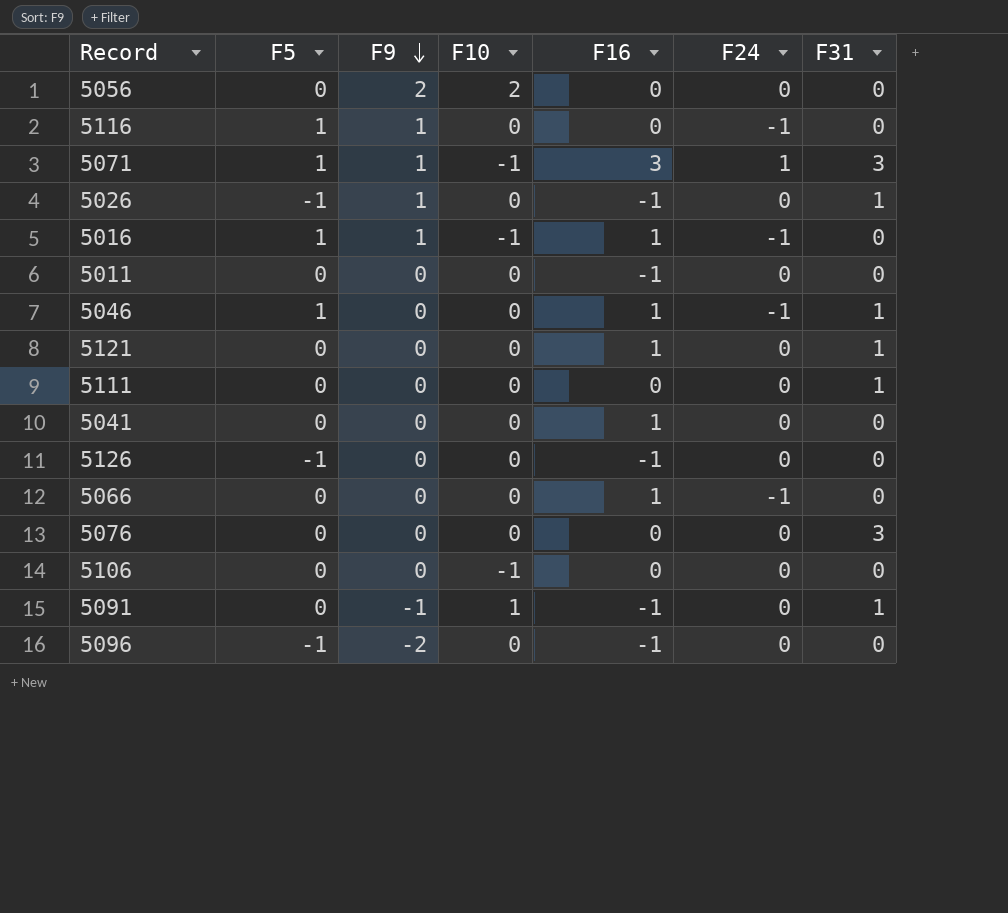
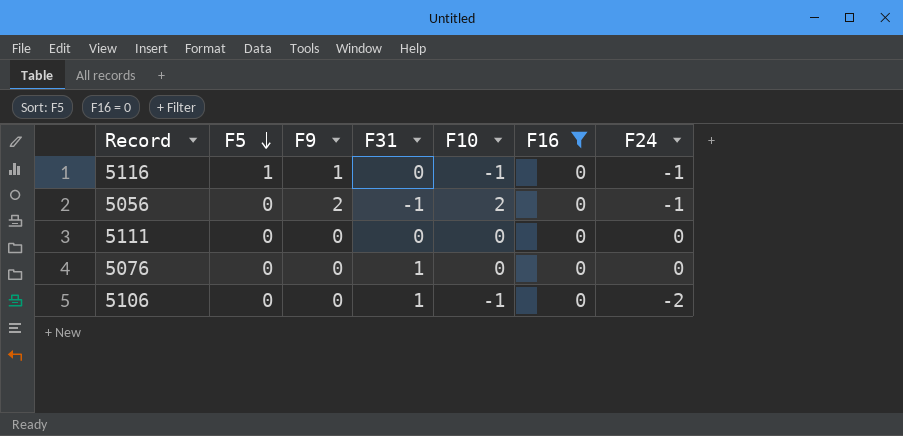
filter: none -> F16 = 0
row order: F9 descending -> F5 descending
column F31 | position: 7 -> 4
5116 | F10: 0 -> -1
5056 | F31: 0 -> -1
5056 | F24: 0 -> -1
5111 | F31: 1 -> 0
5076 | F31: 3 -> 1
5106 | F31: 0 -> 1
5106 | F24: 0 -> -2

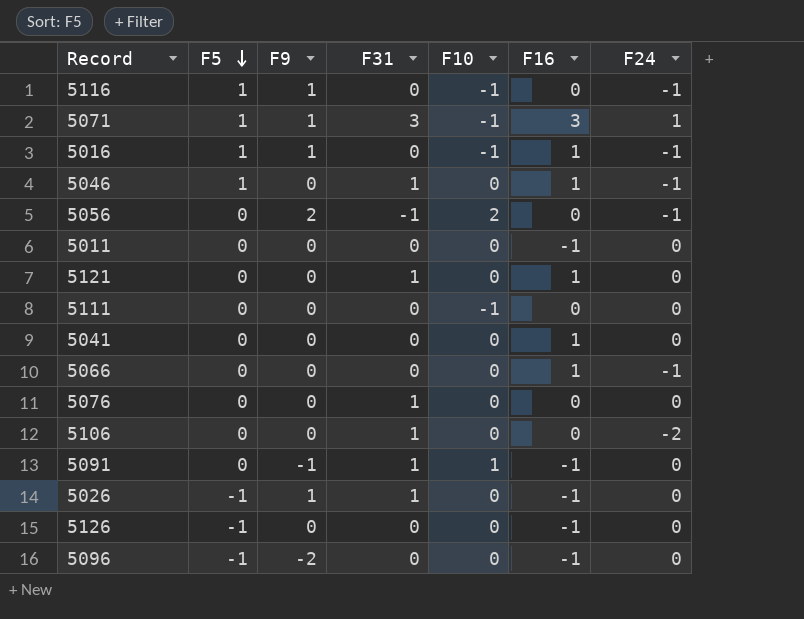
filter: F16 = 0 -> none
5111 | F10: 0 -> -1
5106 | F10: -1 -> 0

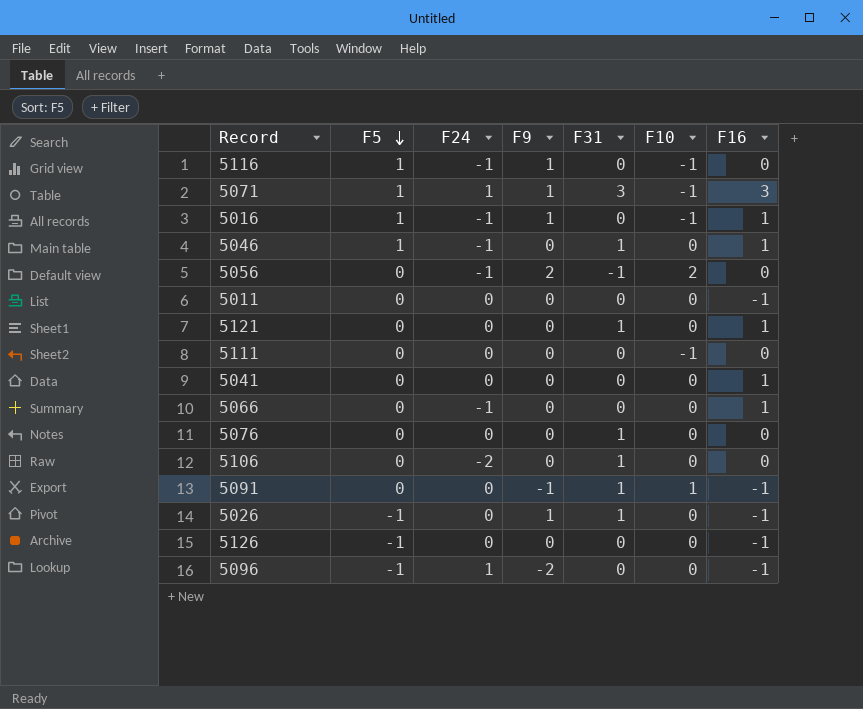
column F24 | position: 7 -> 3
5096 | F24: 0 -> 1

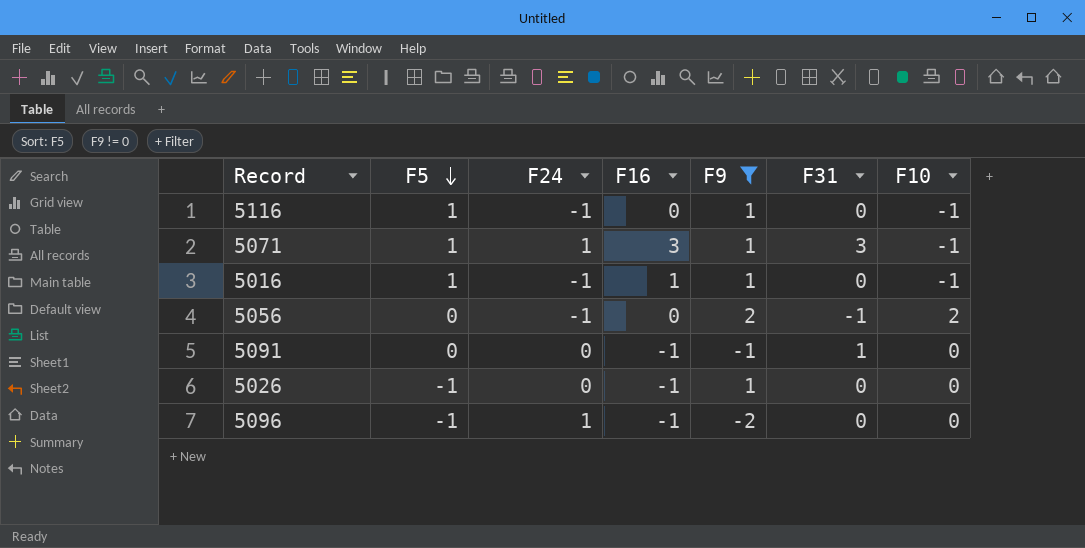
filter: none -> F9 != 0
column F16 | position: 7 -> 4
5091 | F10: 1 -> 0
5026 | F31: 1 -> 0

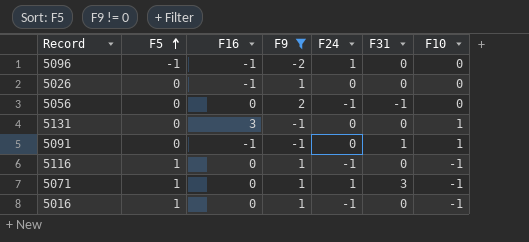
row order: F5 descending -> F5 ascending
column F24 | position: 3 -> 5
5026 | F5: -1 -> 0
5056 | F10: 2 -> 0
row 5131: none -> 0 | 3 | -1 | 0 | 0 | 1
5091 | F10: 0 -> 1
5071 | F16: 3 -> 0
5016 | F16: 1 -> 0

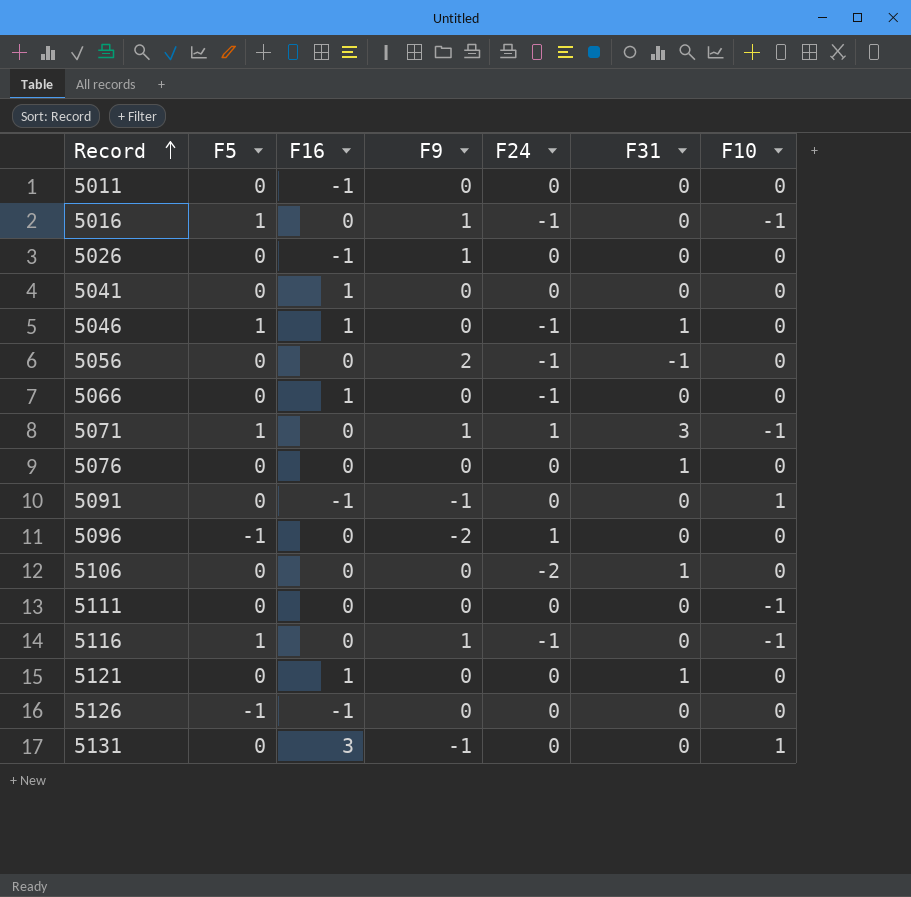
filter: F9 != 0 -> none
row order: F5 ascending -> Record ascending
5091 | F31: 1 -> 0
5096 | F16: -1 -> 0

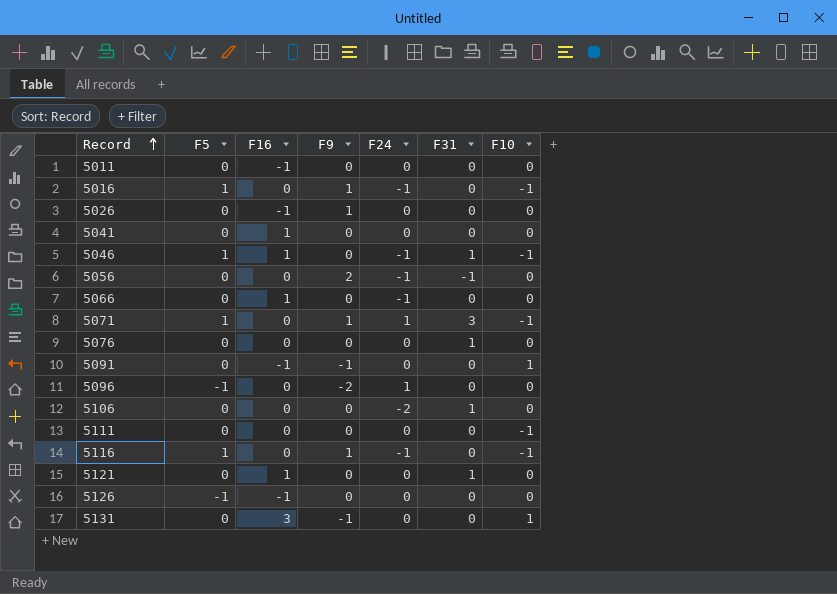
5046 | F10: 0 -> -1

